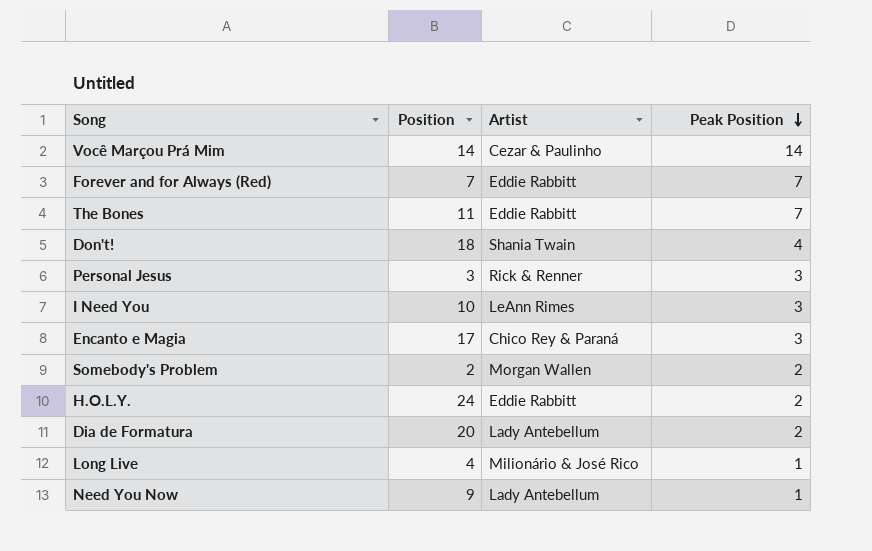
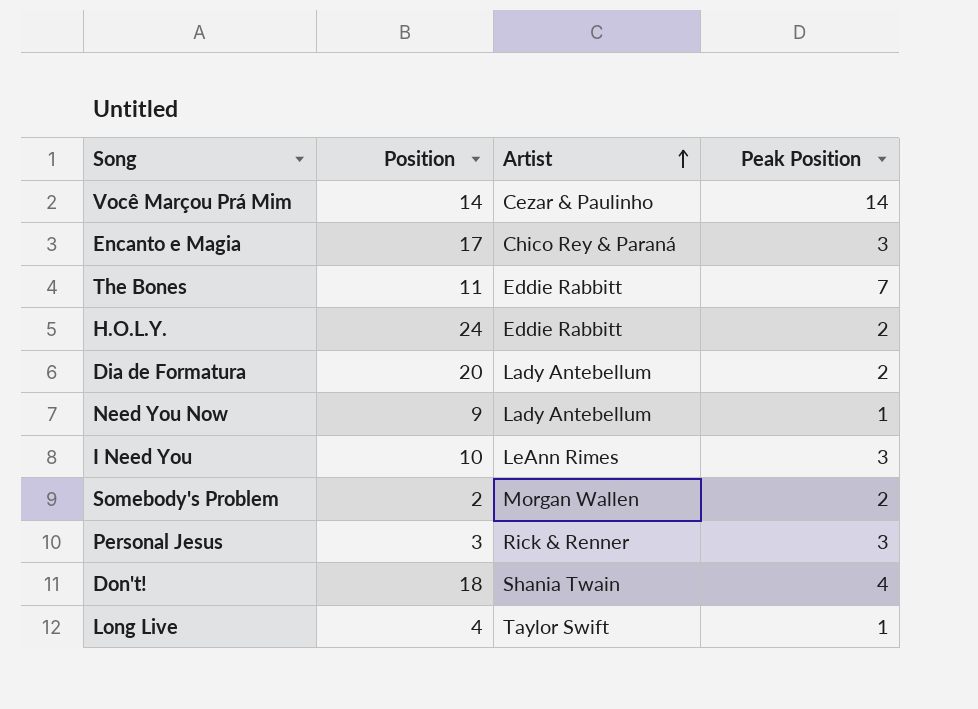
row order: Peak Position descending -> Artist ascending
row Forever and for Always (Red): 7 | Eddie Rabbitt | 7 -> none
Long Live | Artist: Milionário & José Rico -> Taylor Swift

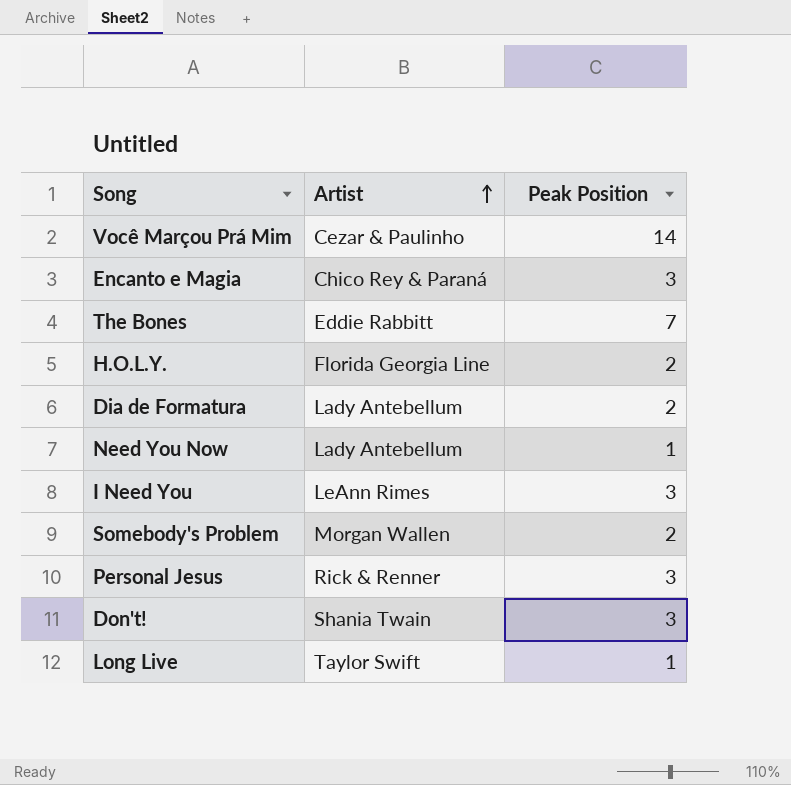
column Position | position: 2 -> none
H.O.L.Y. | Artist: Eddie Rabbitt -> Florida Georgia Line
Don't! | Peak Position: 4 -> 3

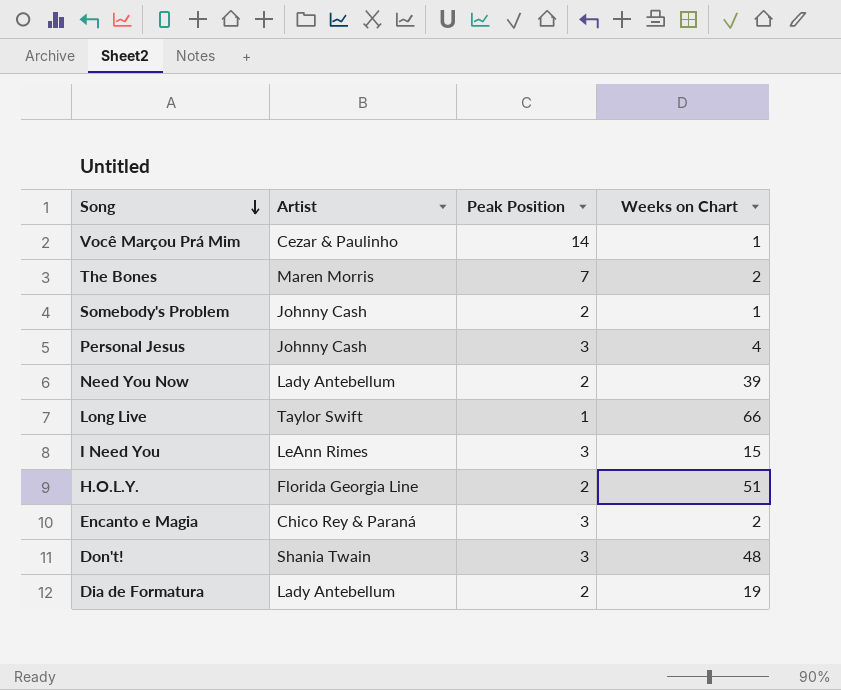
row order: Artist ascending -> Song descending
column Weeks on Chart | position: none -> 4
The Bones | Artist: Eddie Rabbitt -> Maren Morris
Somebody's Problem | Artist: Morgan Wallen -> Johnny Cash
Personal Jesus | Artist: Rick & Renner -> Johnny Cash
Need You Now | Peak Position: 1 -> 2

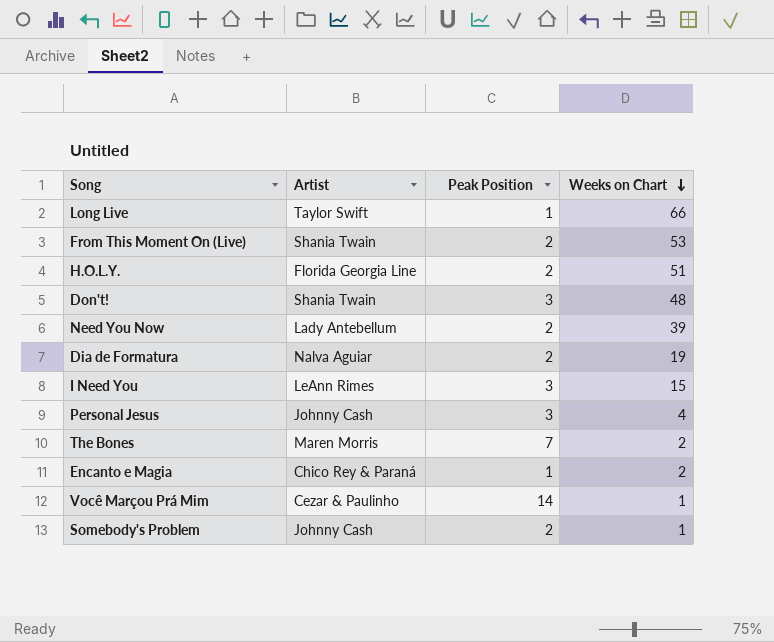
row order: Song descending -> Weeks on Chart descending
row From This Moment On (Live): none -> Shania Twain | 2 | 53
Dia de Formatura | Artist: Lady Antebellum -> Nalva Aguiar
Encanto e Magia | Peak Position: 3 -> 1

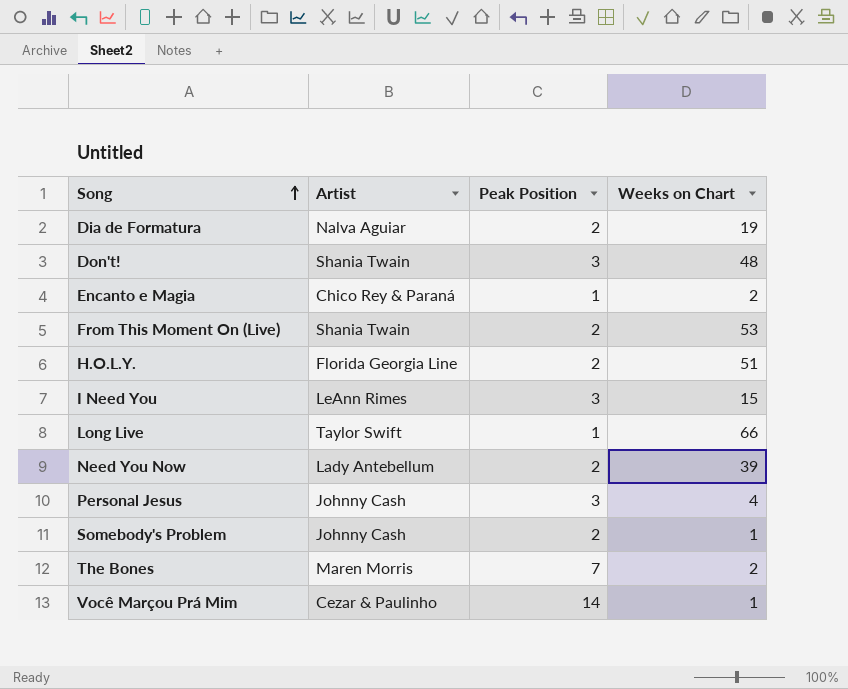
row order: Weeks on Chart descending -> Song ascending

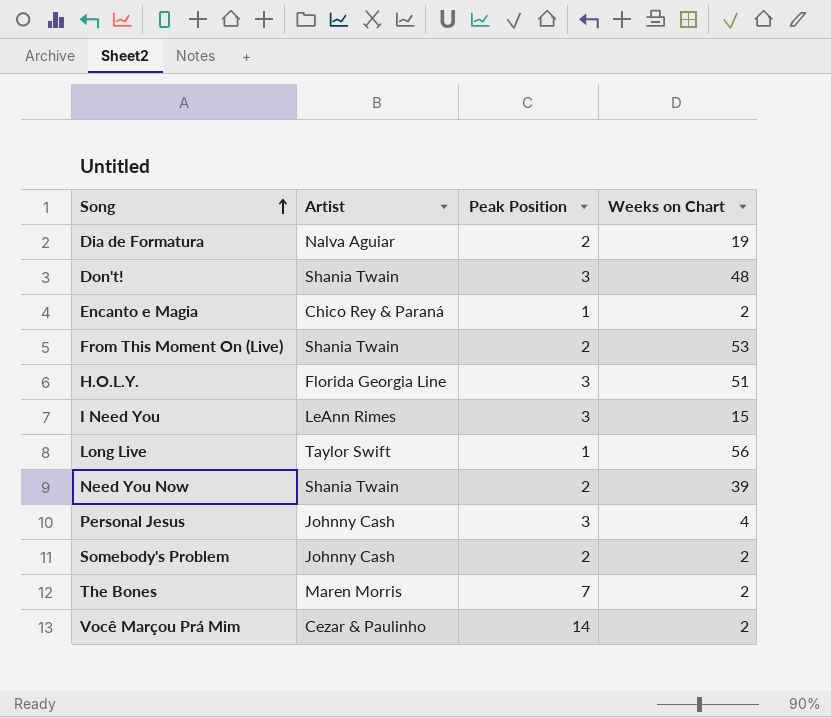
H.O.L.Y. | Peak Position: 2 -> 3
Long Live | Weeks on Chart: 66 -> 56
Need You Now | Artist: Lady Antebellum -> Shania Twain
Somebody's Problem | Weeks on Chart: 1 -> 2
Você Marçou Prá Mim | Weeks on Chart: 1 -> 2

